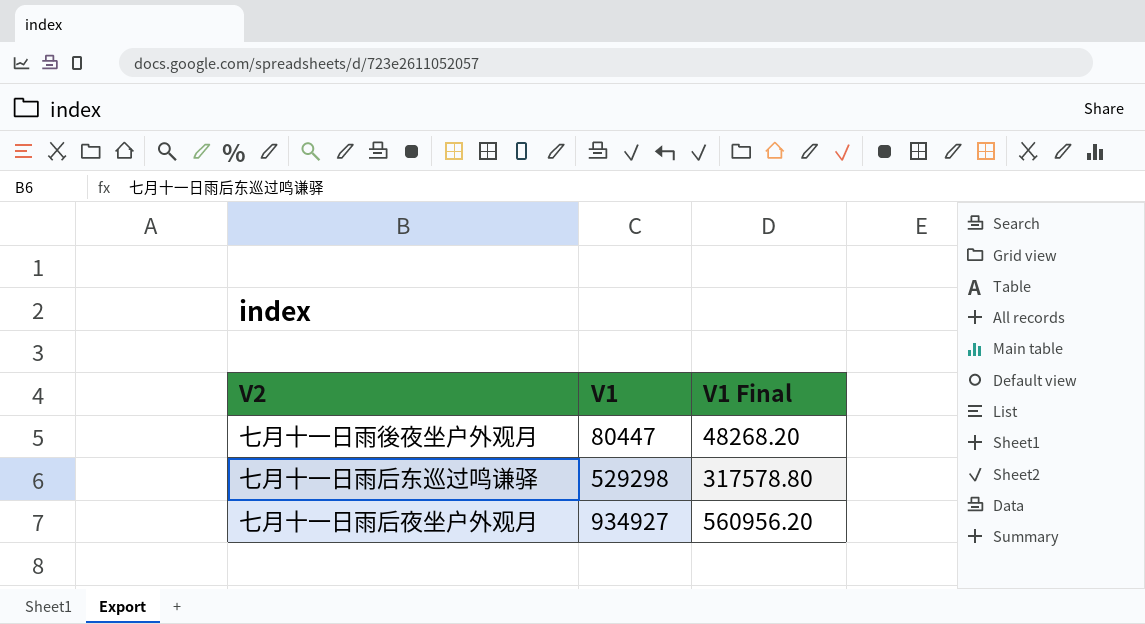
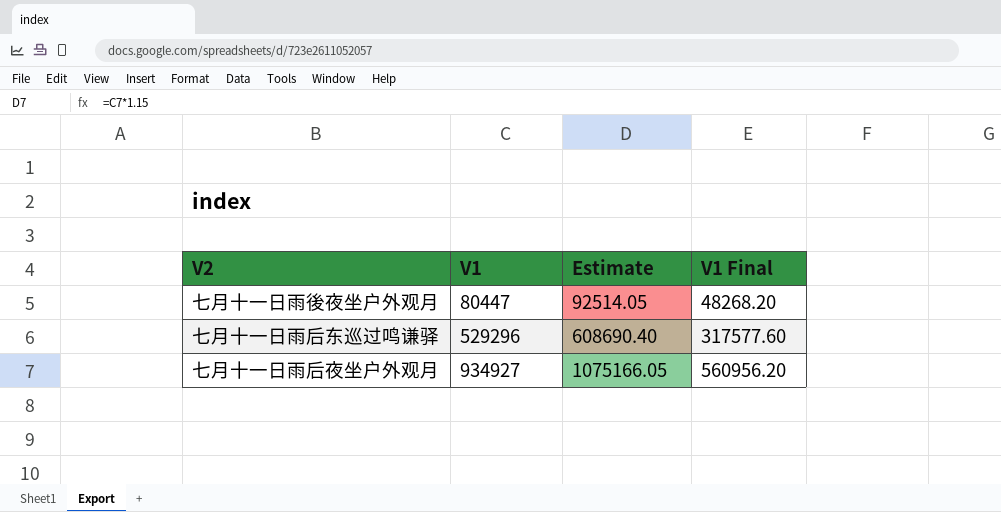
column Estimate | formula: none -> [V1] * 1.15
七月十一日雨后东巡过鸣谦驿 | V1: 529298 -> 529296
七月十一日雨后东巡过鸣谦驿 | V1 Final: 317578.80 -> 317577.60

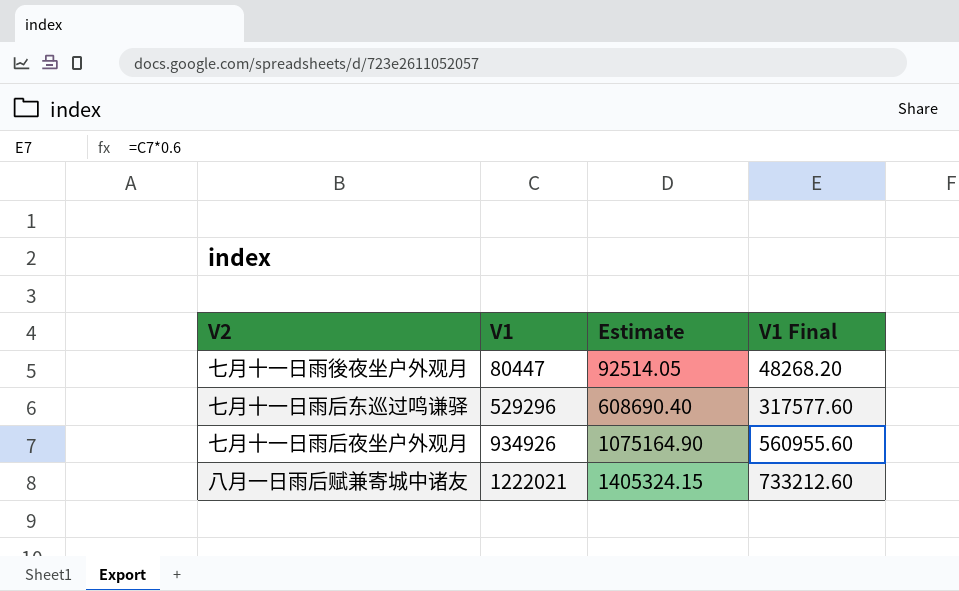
七月十一日雨后夜坐户外观月 | V1: 934927 -> 934926
七月十一日雨后夜坐户外观月 | Estimate: 1075166.05 -> 1075164.90
七月十一日雨后夜坐户外观月 | V1 Final: 560956.20 -> 560955.60
row 八月一日雨后赋兼寄城中诸友: none -> 1222021 | 1405324.15 | 733212.60

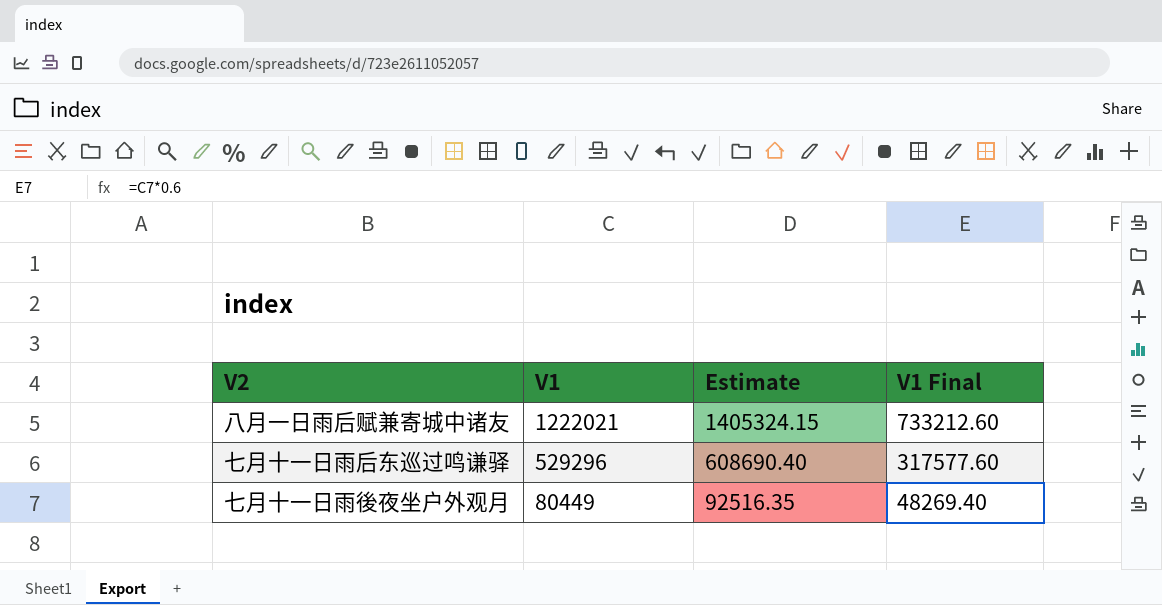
row order: V1 ascending -> V1 descending
row 七月十一日雨后夜坐户外观月: 934926 | 1075164.90 | 560955.60 -> none
七月十一日雨後夜坐户外观月 | V1: 80447 -> 80449
七月十一日雨後夜坐户外观月 | Estimate: 92514.05 -> 92516.35
七月十一日雨後夜坐户外观月 | V1 Final: 48268.20 -> 48269.40

